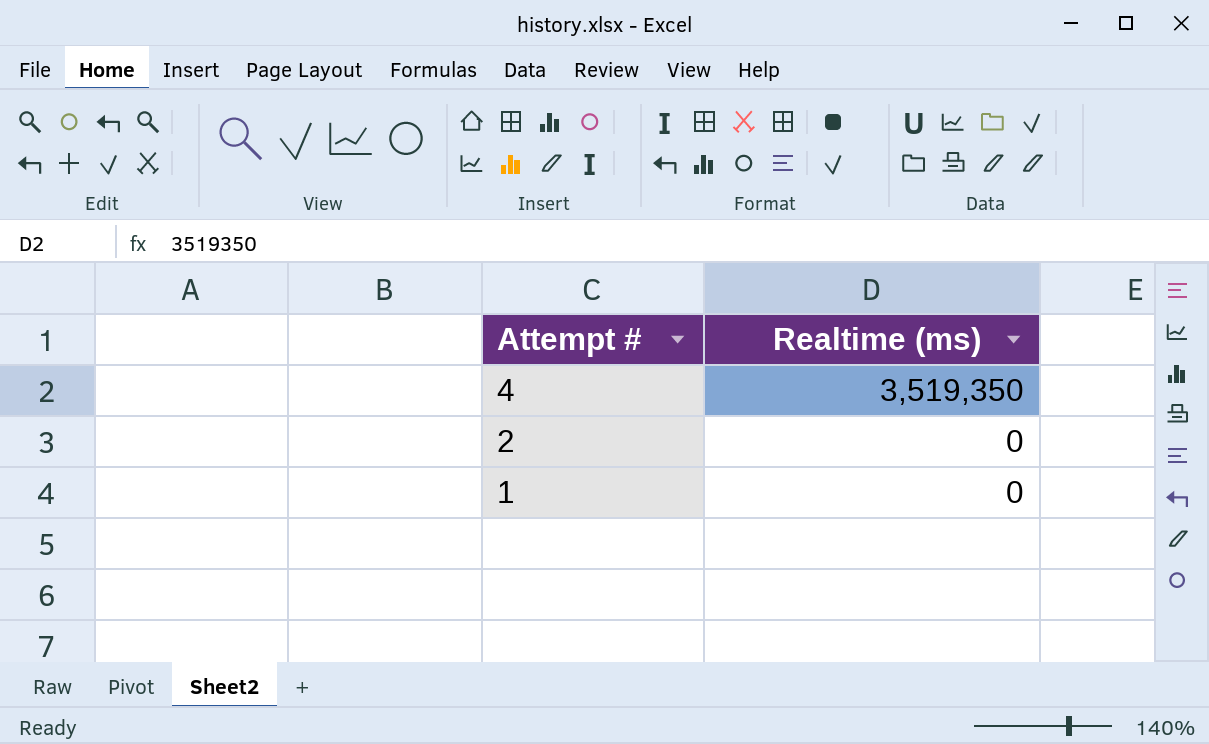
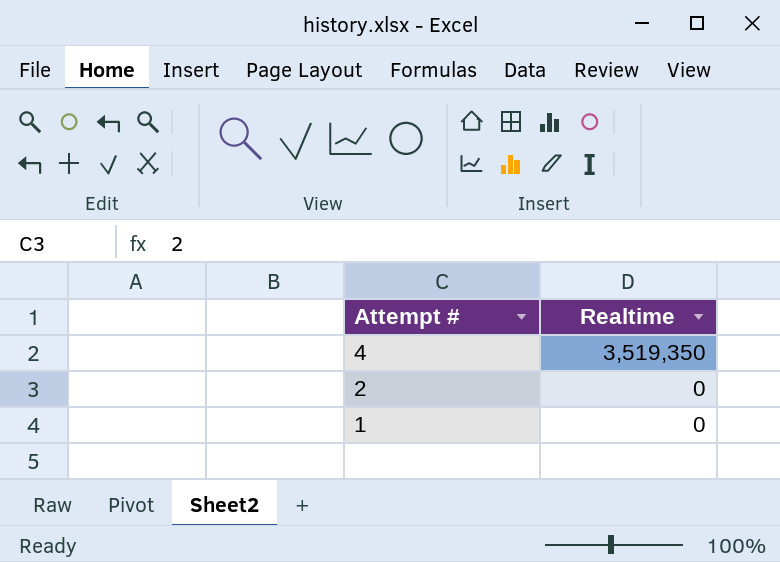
column name: Realtime (ms) -> Realtime

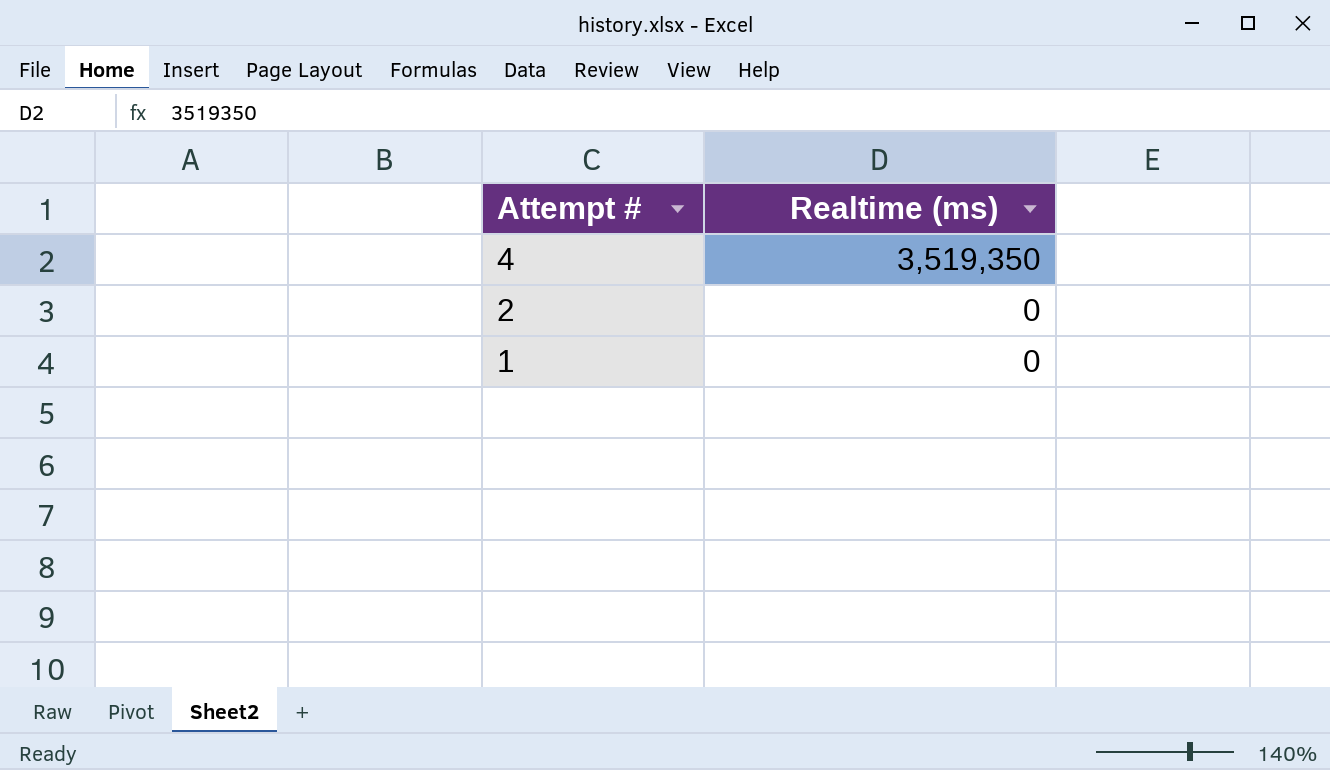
column name: Realtime -> Realtime (ms)

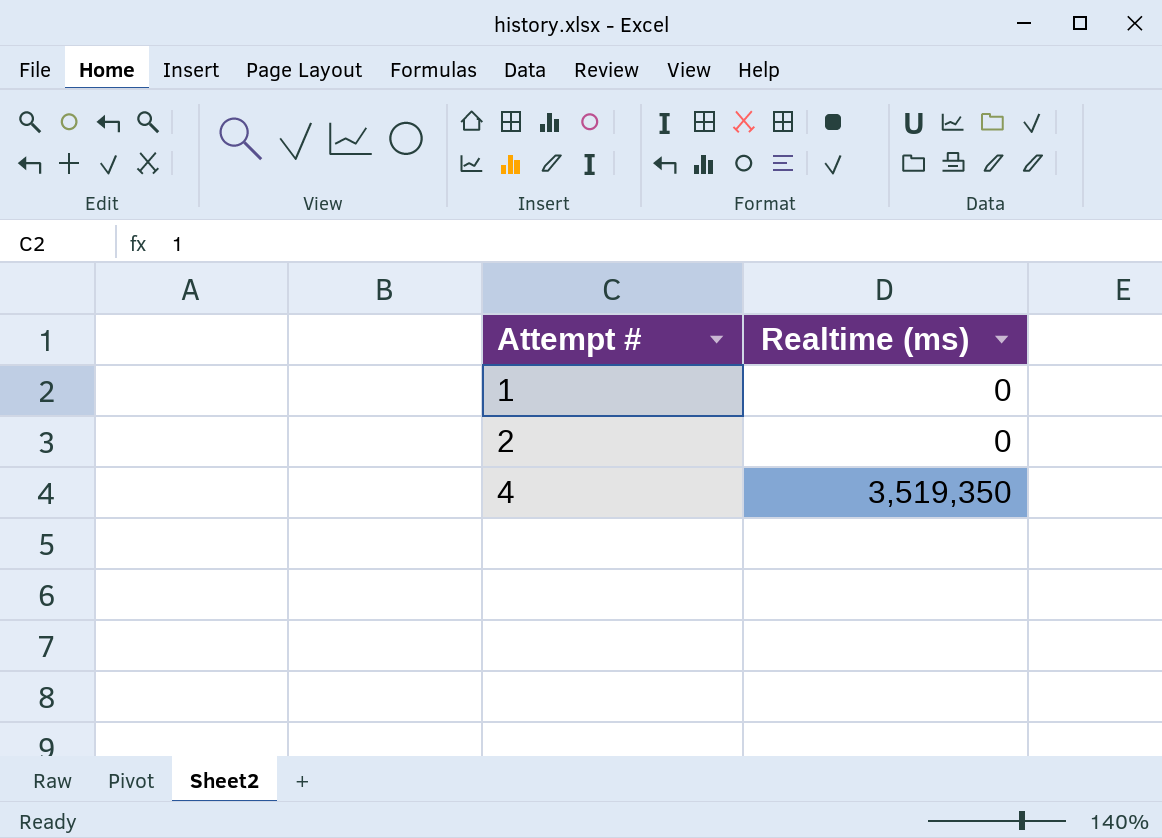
row order: Attempt # descending -> Attempt # ascending

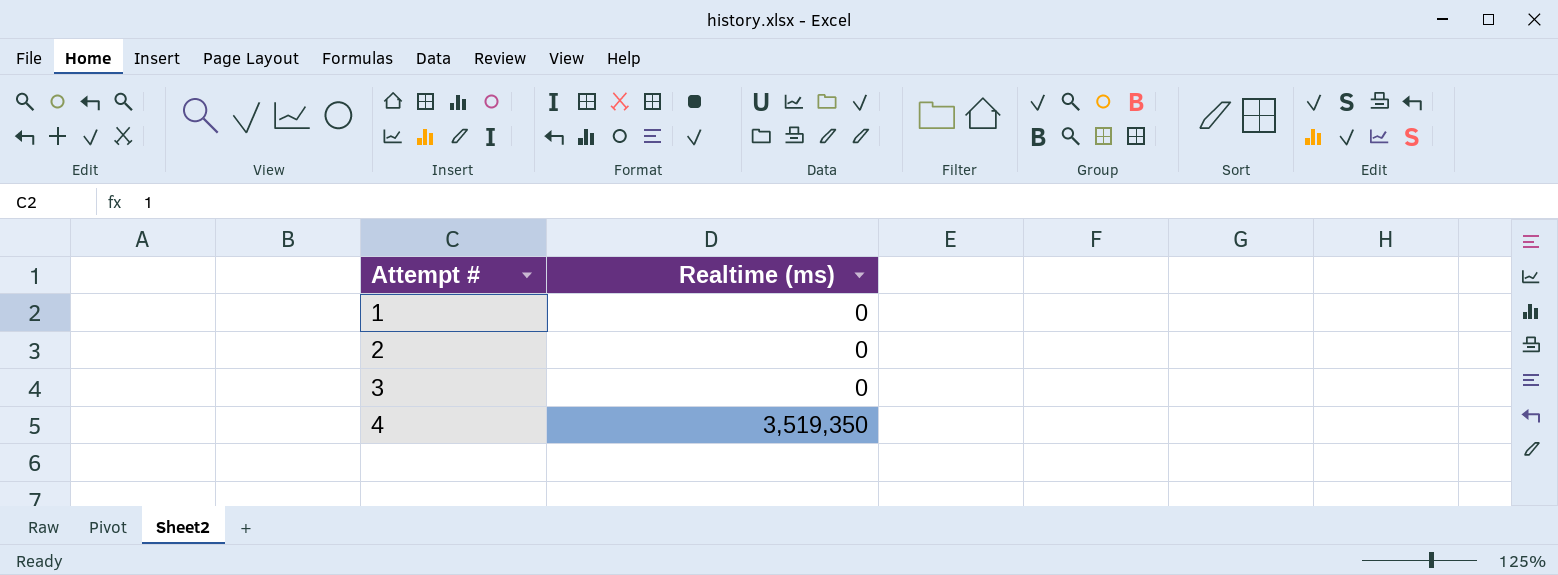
row 3: none -> 0

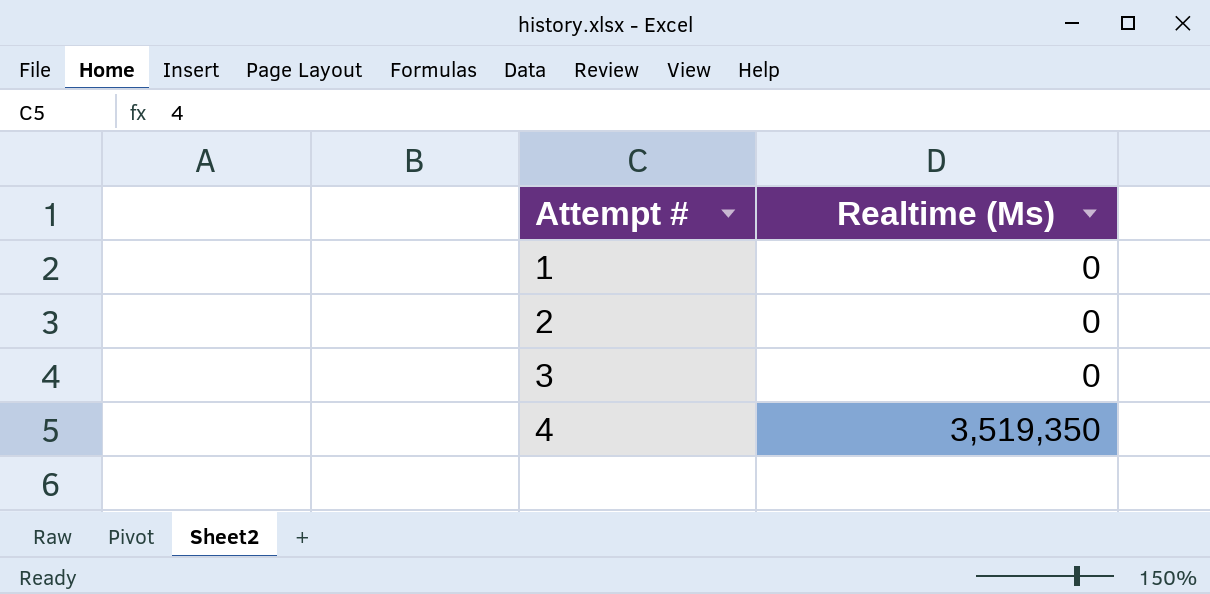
column name: Realtime (ms) -> Realtime (Ms)

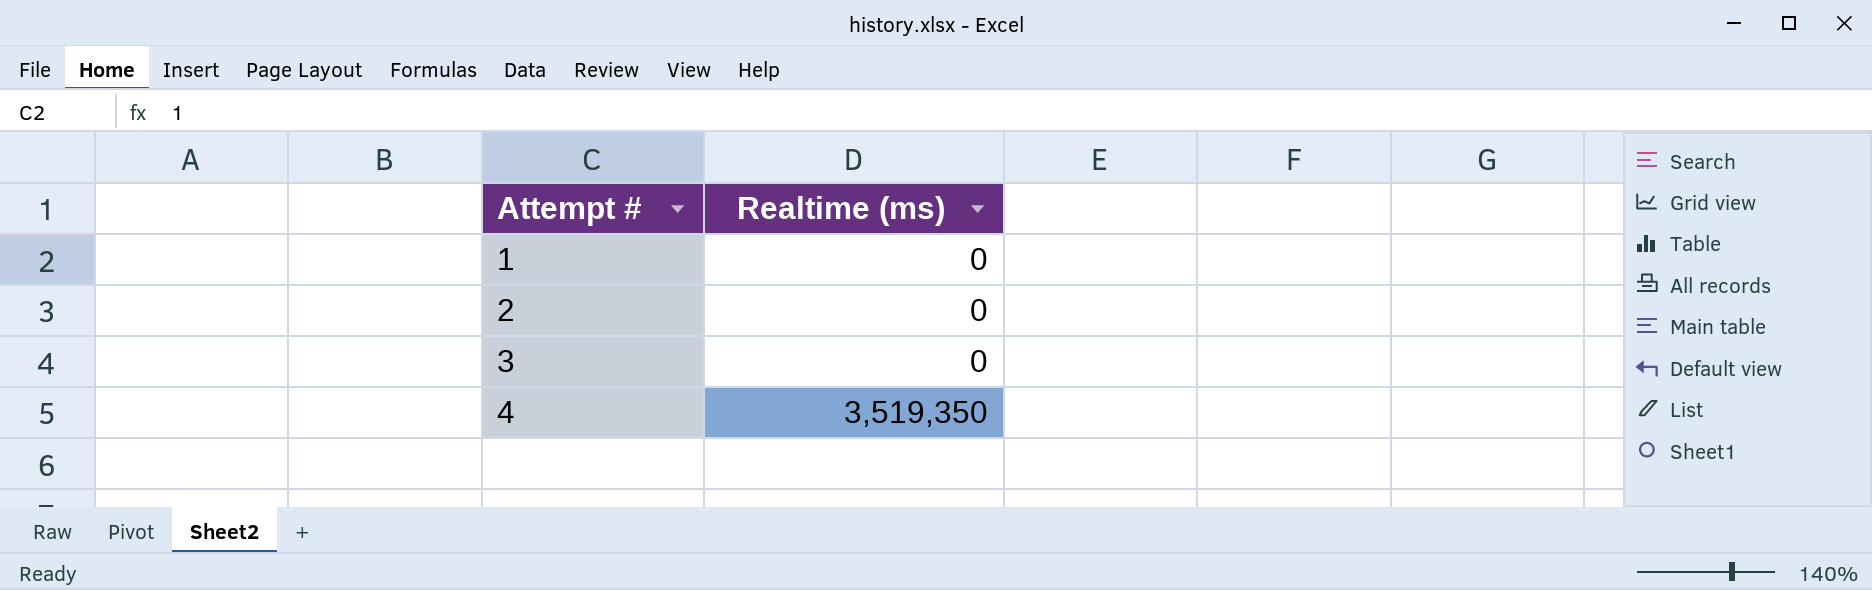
column name: Realtime (Ms) -> Realtime (ms)

